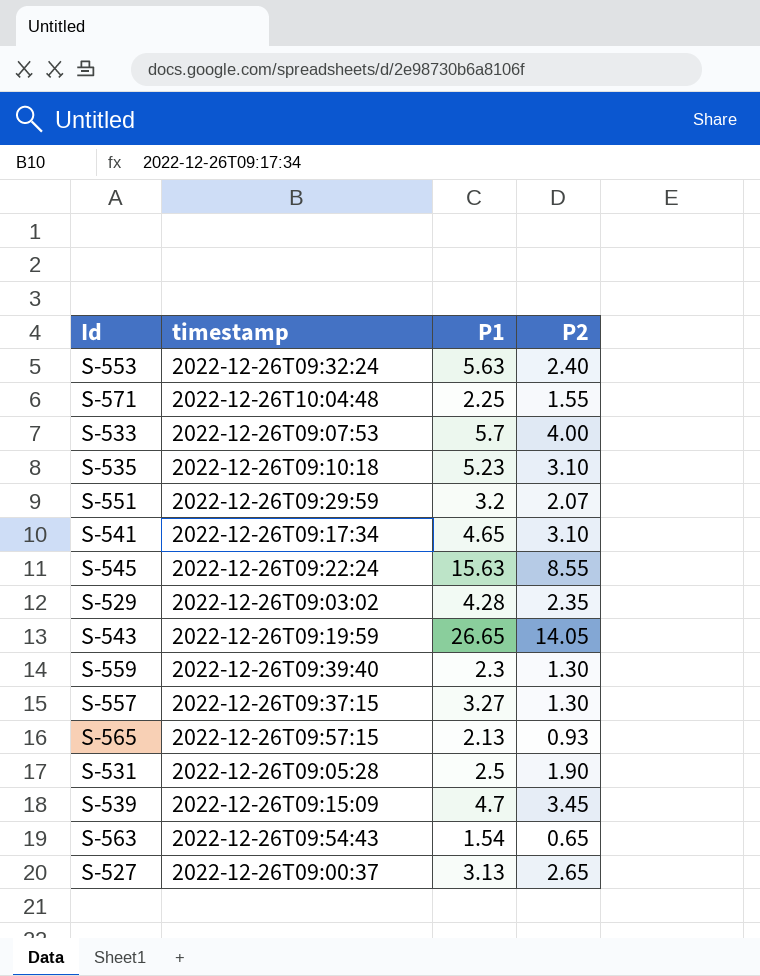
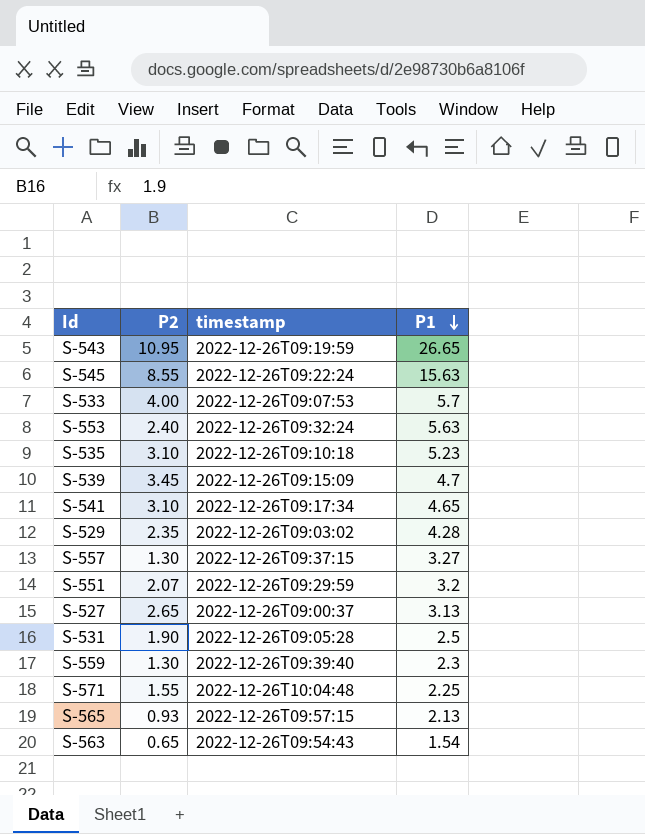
row order: none -> P1 descending
column P2 | position: 4 -> 2
S-543 | P2: 14.05 -> 10.95

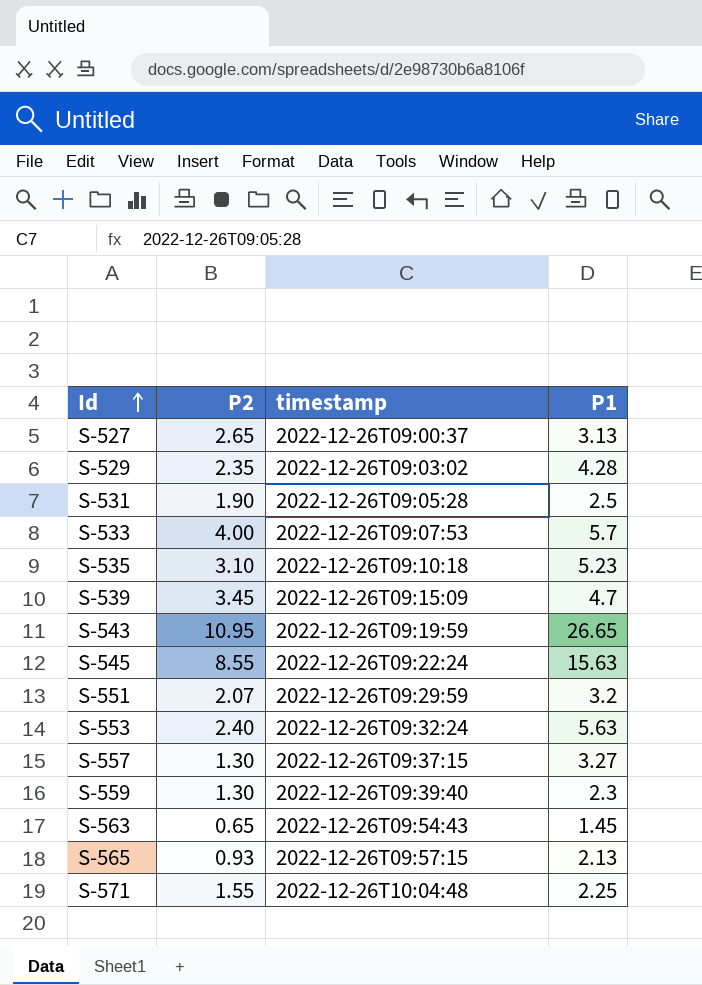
row order: P1 descending -> Id ascending
row S-541: 3.10 | 2022-12-26T09:17:34 | 4.65 -> none
S-563 | P1: 1.54 -> 1.45

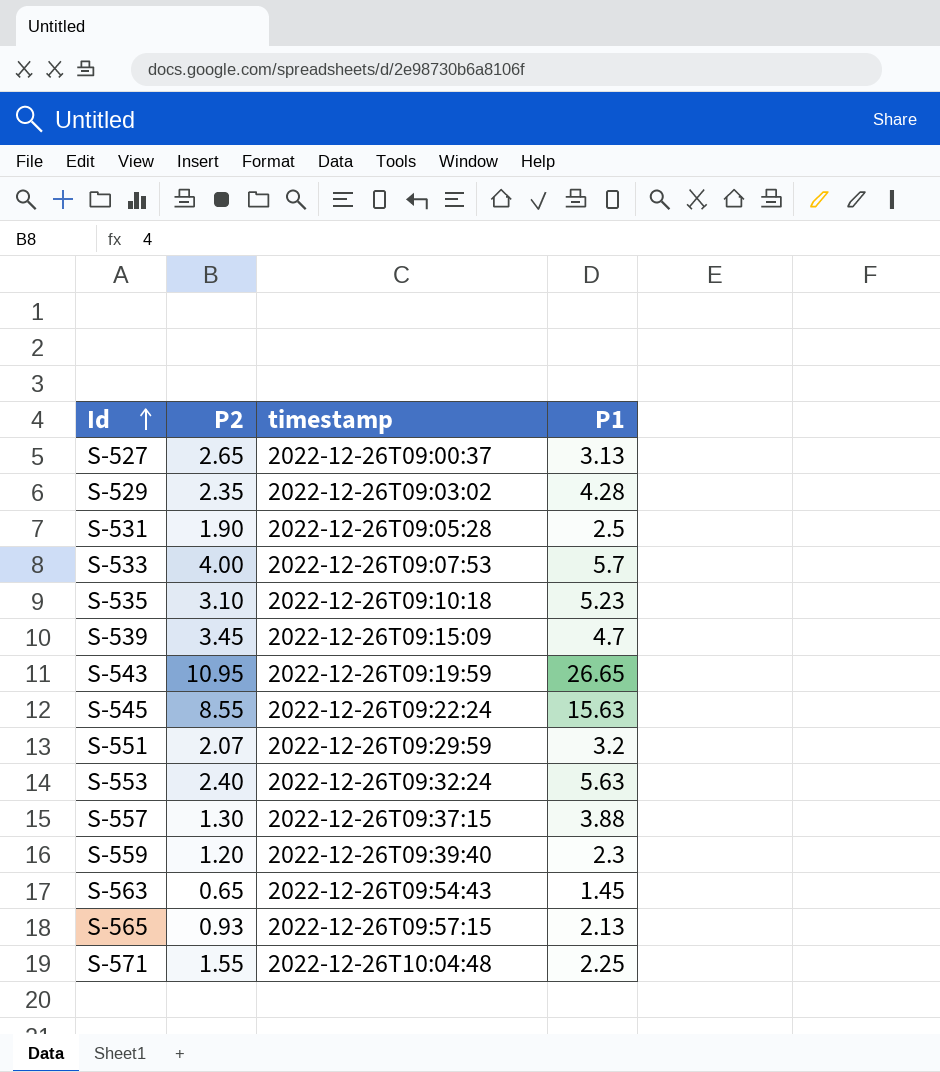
S-557 | P1: 3.27 -> 3.88
S-559 | P2: 1.30 -> 1.20

